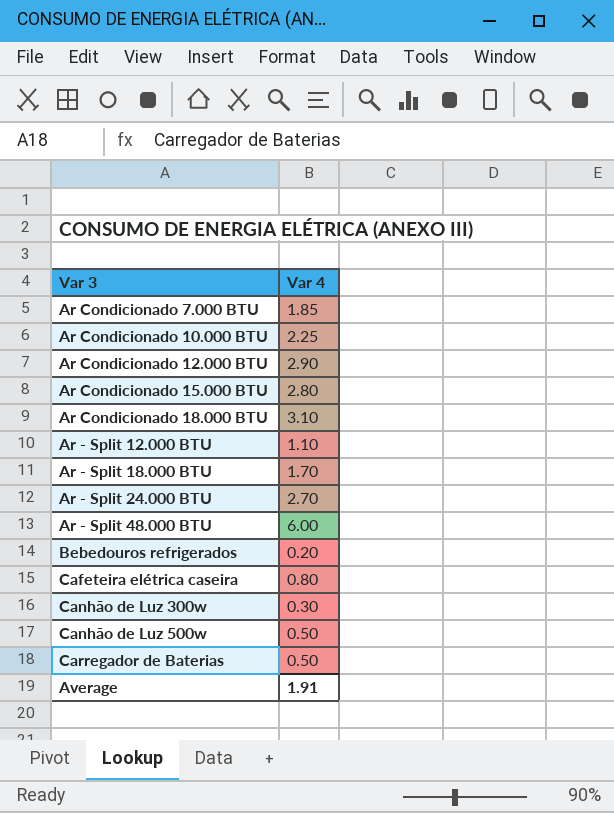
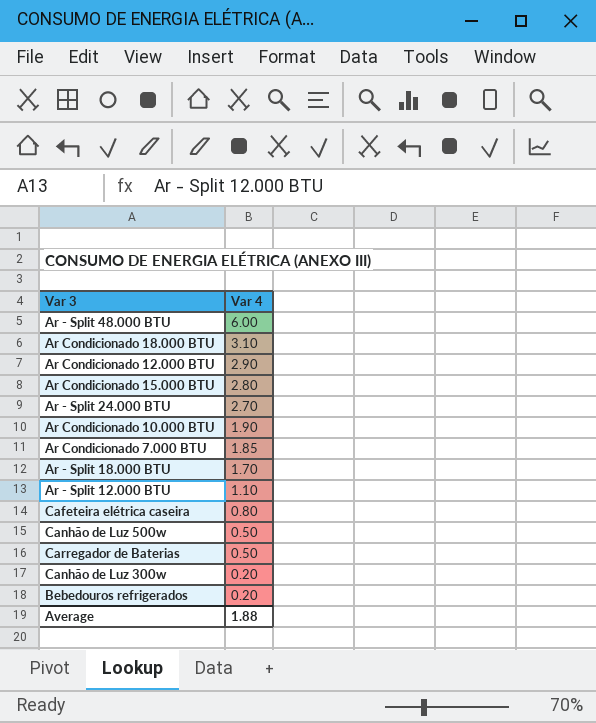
row order: none -> Var 4 descending
Ar Condicionado 10.000 BTU | Var 4: 2.25 -> 1.90
Canhão de Luz 300w | Var 4: 0.30 -> 0.20
Average | Var 4: 1.91 -> 1.88

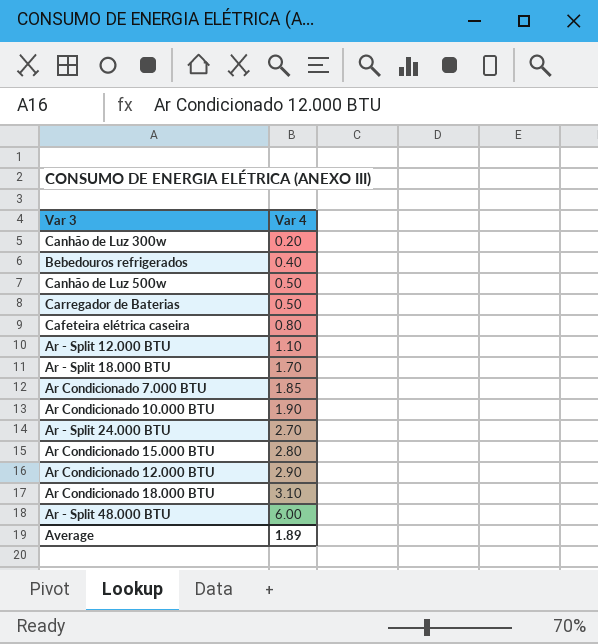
row order: Var 4 descending -> Var 4 ascending
Bebedouros refrigerados | Var 4: 0.20 -> 0.40
Average | Var 4: 1.88 -> 1.89

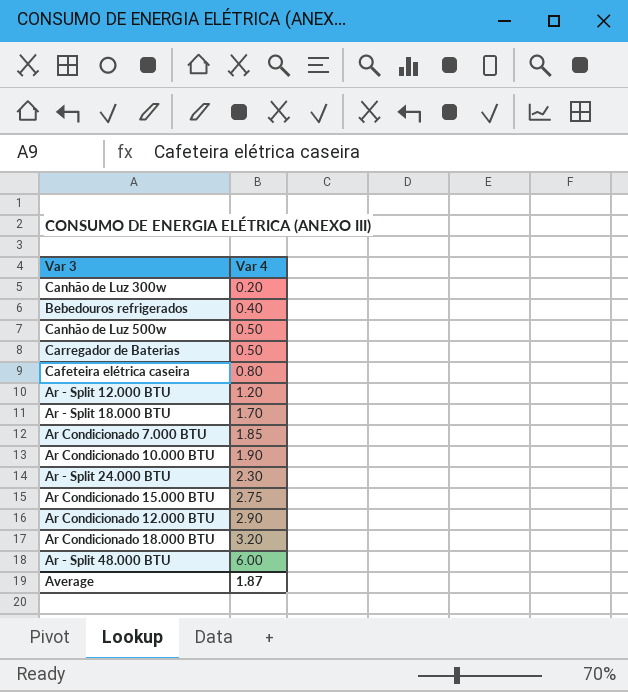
Ar - Split 12.000 BTU | Var 4: 1.10 -> 1.20
Ar - Split 24.000 BTU | Var 4: 2.70 -> 2.30
Ar Condicionado 15.000 BTU | Var 4: 2.80 -> 2.75
Ar Condicionado 18.000 BTU | Var 4: 3.10 -> 3.20
Average | Var 4: 1.89 -> 1.87

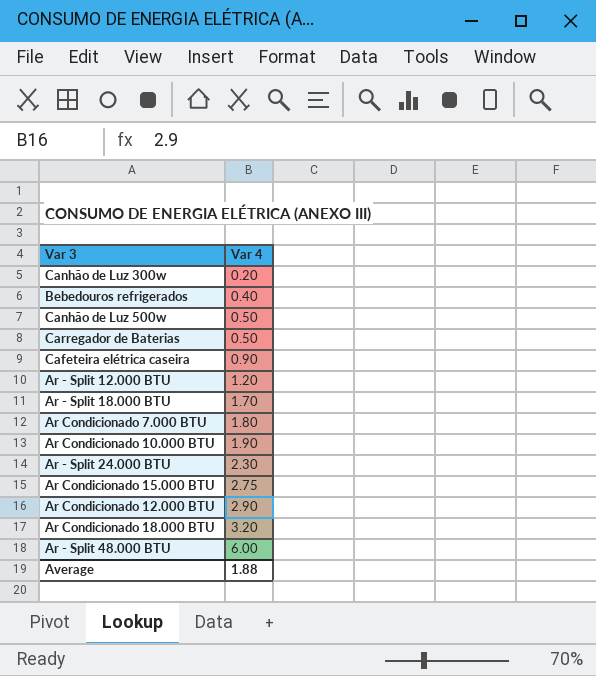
Cafeteira elétrica caseira | Var 4: 0.80 -> 0.90
Ar Condicionado 7.000 BTU | Var 4: 1.85 -> 1.80
Average | Var 4: 1.87 -> 1.88

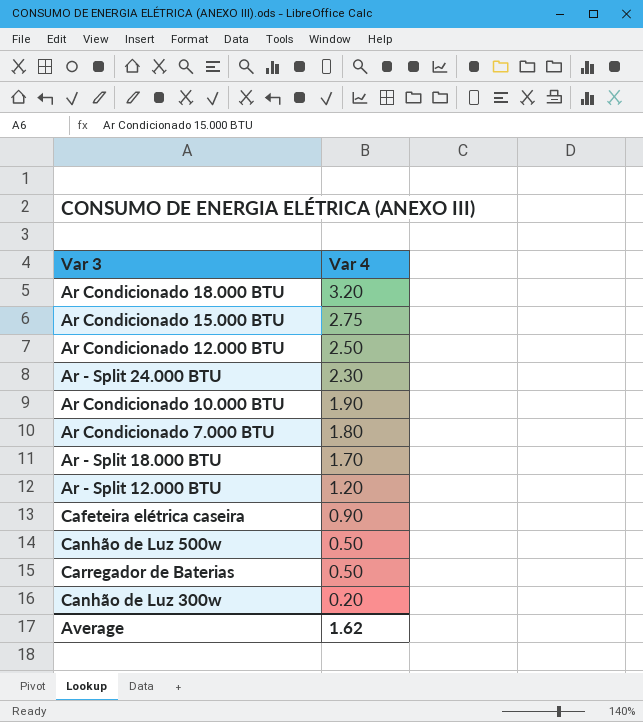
row order: Var 4 ascending -> Var 4 descending
row Bebedouros refrigerados: 0.40 -> none
row Ar - Split 48.000 BTU: 6.00 -> none
Ar Condicionado 12.000 BTU | Var 4: 2.90 -> 2.50
Average | Var 4: 1.88 -> 1.62

